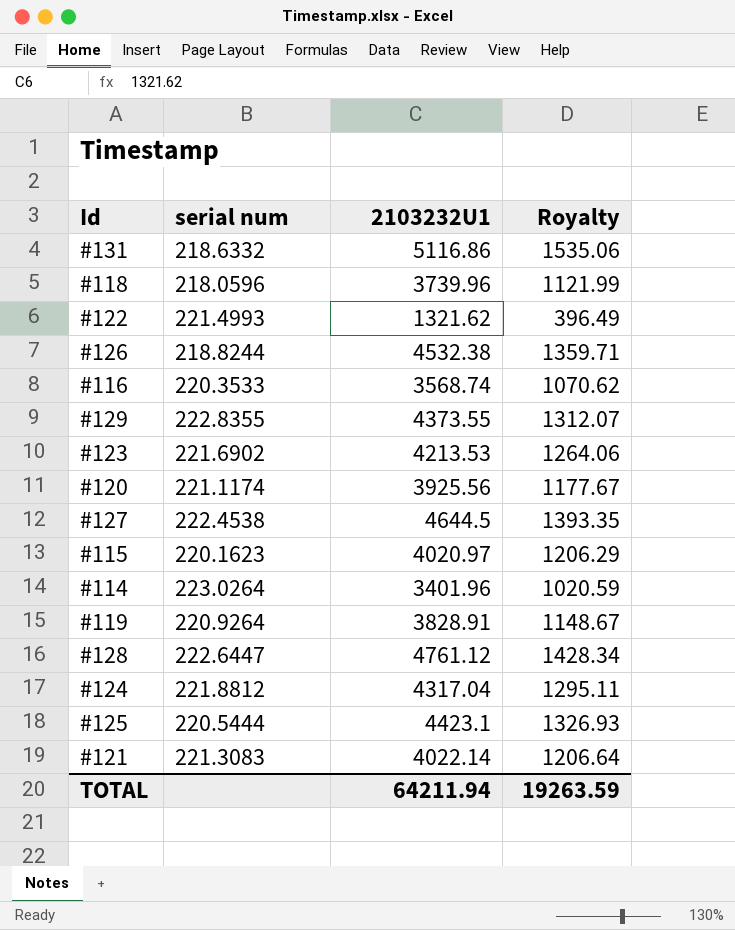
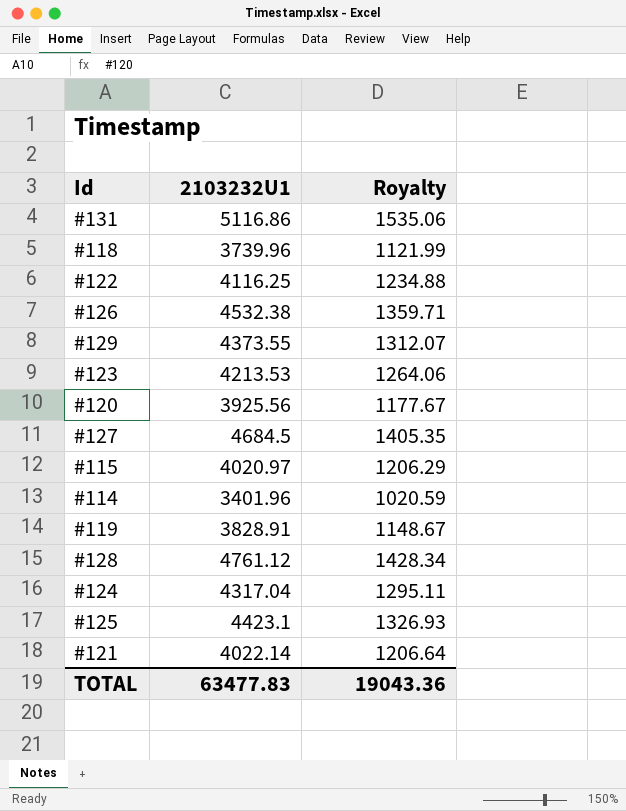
column serial num | position: 2 -> none
row #116: 220.3533 | 3568.74 | 1070.62 -> none
#122 | 2103232U1: 1321.62 -> 4116.25
#122 | Royalty: 396.49 -> 1234.88
#127 | 2103232U1: 4644.5 -> 4684.5
#127 | Royalty: 1393.35 -> 1405.35
TOTAL | 2103232U1: 64211.94 -> 63477.83
TOTAL | Royalty: 19263.59 -> 19043.36

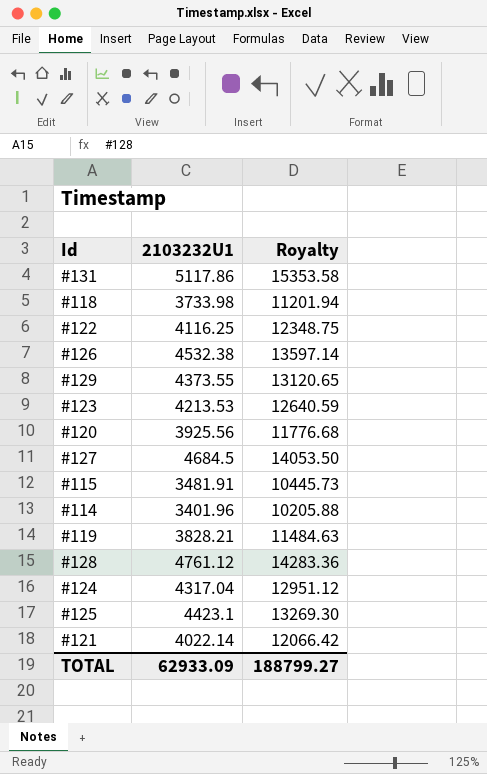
column Royalty | formula: [2103232U1] * 0.3 -> [2103232U1] * 3
#131 | 2103232U1: 5116.86 -> 5117.86
#118 | 2103232U1: 3739.96 -> 3733.98
#115 | 2103232U1: 4020.97 -> 3481.91
#119 | 2103232U1: 3828.91 -> 3828.21
TOTAL | 2103232U1: 63477.83 -> 62933.09
TOTAL | Royalty: 19043.36 -> 188799.27

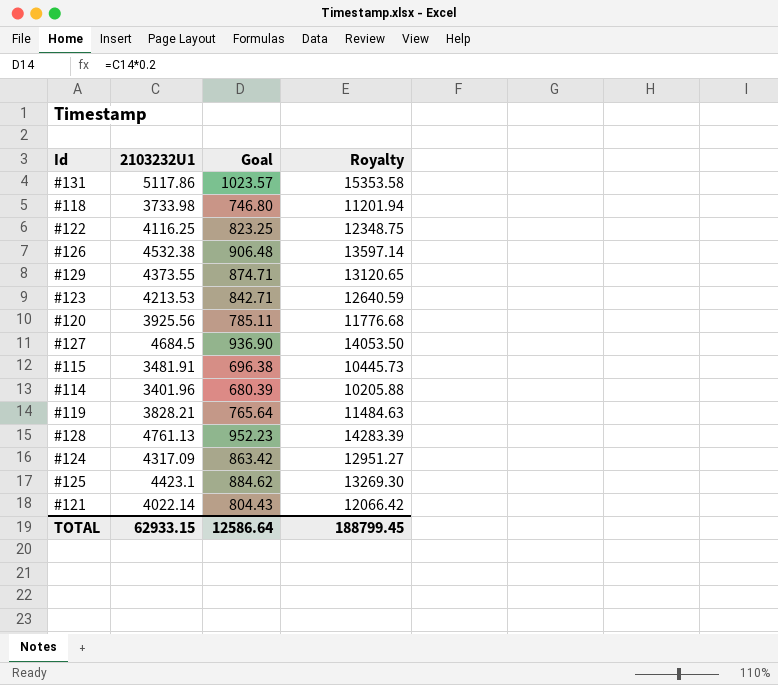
column Goal | formula: none -> [2103232U1] * 0.2
#128 | 2103232U1: 4761.12 -> 4761.13
#128 | Royalty: 14283.36 -> 14283.39
#124 | 2103232U1: 4317.04 -> 4317.09
#124 | Royalty: 12951.12 -> 12951.27
TOTAL | 2103232U1: 62933.09 -> 62933.15
TOTAL | Royalty: 188799.27 -> 188799.45

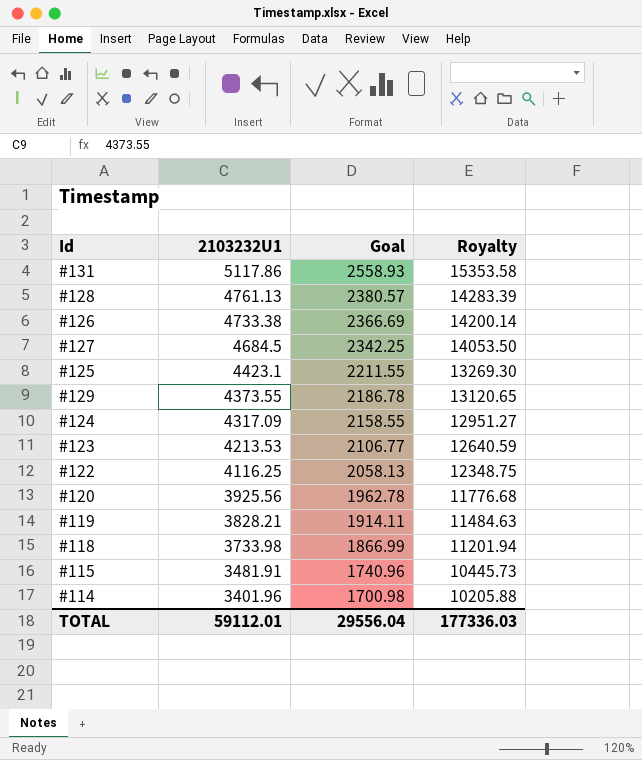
row order: none -> 2103232U1 descending
column Goal | formula: [2103232U1] * 0.2 -> [2103232U1] * 0.5
row #121: 4022.14 | 804.43 | 12066.42 -> none
#126 | 2103232U1: 4532.38 -> 4733.38
#126 | Royalty: 13597.14 -> 14200.14
TOTAL | 2103232U1: 62933.15 -> 59112.01
TOTAL | Goal: 12586.64 -> 29556.04
TOTAL | Royalty: 188799.45 -> 177336.03

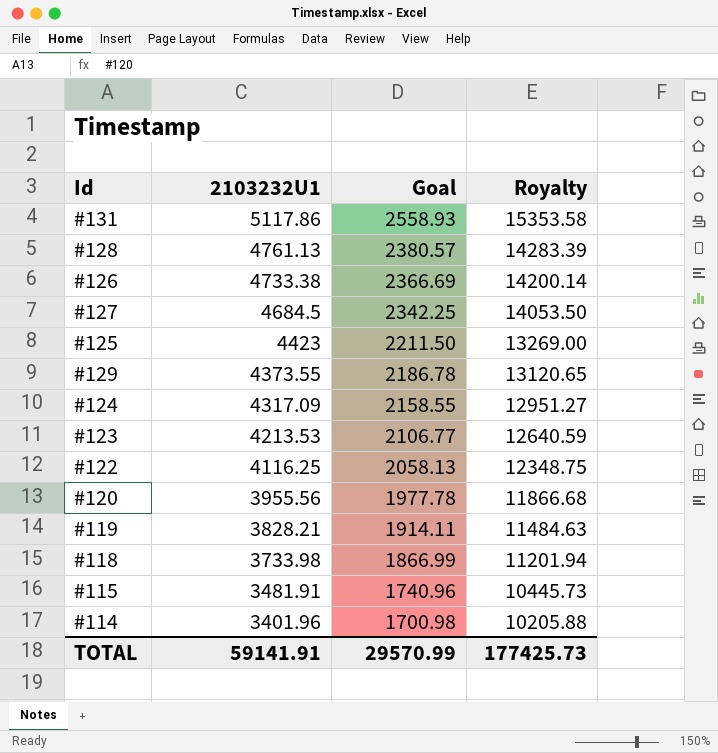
#125 | 2103232U1: 4423.1 -> 4423
#125 | Goal: 2211.55 -> 2211.50
#125 | Royalty: 13269.30 -> 13269.00
#120 | 2103232U1: 3925.56 -> 3955.56
#120 | Goal: 1962.78 -> 1977.78
#120 | Royalty: 11776.68 -> 11866.68
TOTAL | 2103232U1: 59112.01 -> 59141.91
TOTAL | Goal: 29556.04 -> 29570.99
TOTAL | Royalty: 177336.03 -> 177425.73

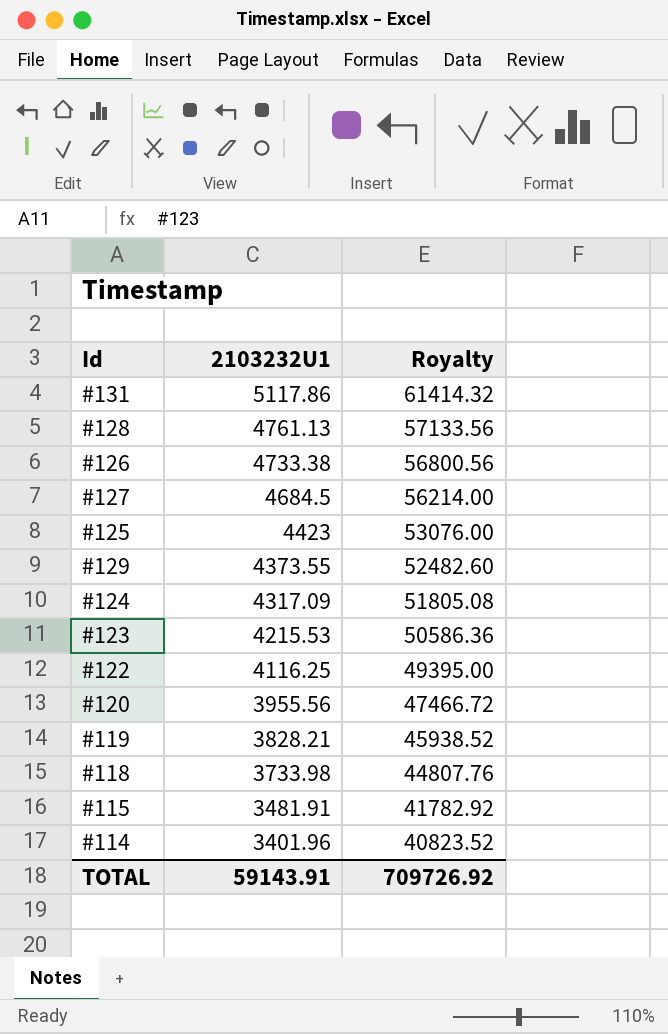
column Goal | formula: [2103232U1] * 0.5 -> none
column Royalty | formula: [2103232U1] * 3 -> [2103232U1] * 12
#123 | 2103232U1: 4213.53 -> 4215.53
TOTAL | 2103232U1: 59141.91 -> 59143.91
TOTAL | Royalty: 177425.73 -> 709726.92

